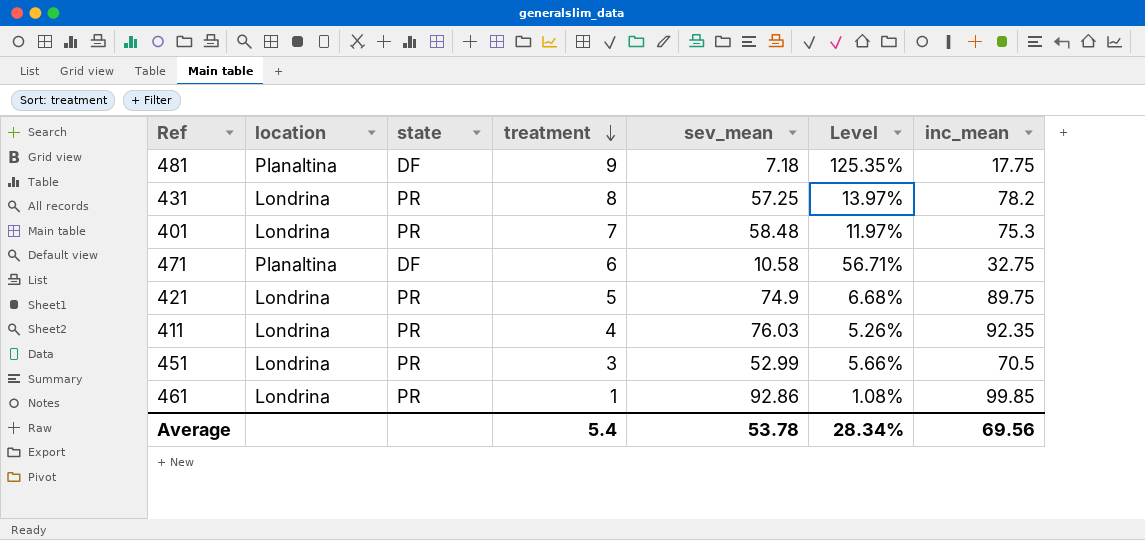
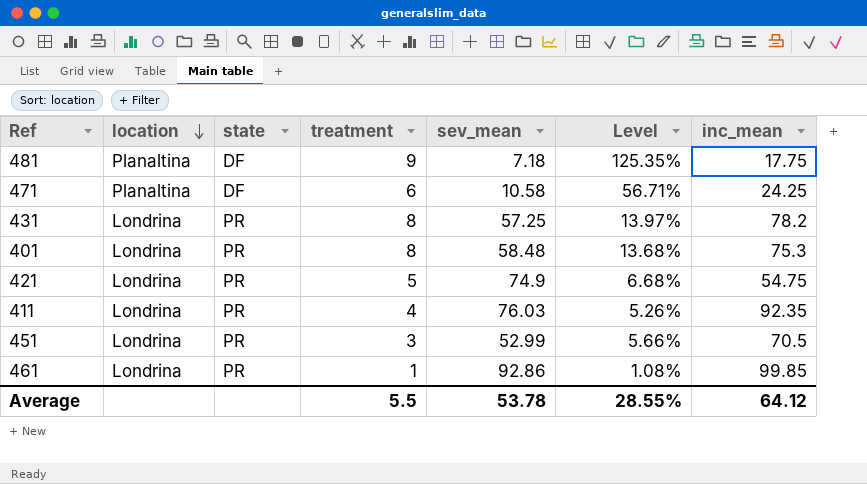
row order: treatment descending -> location descending
471 | inc_mean: 32.75 -> 24.25
401 | treatment: 7 -> 8
401 | Level: 11.97% -> 13.68%
421 | inc_mean: 89.75 -> 54.75
Average | treatment: 5.4 -> 5.5
Average | Level: 28.34% -> 28.55%
Average | inc_mean: 69.56 -> 64.12

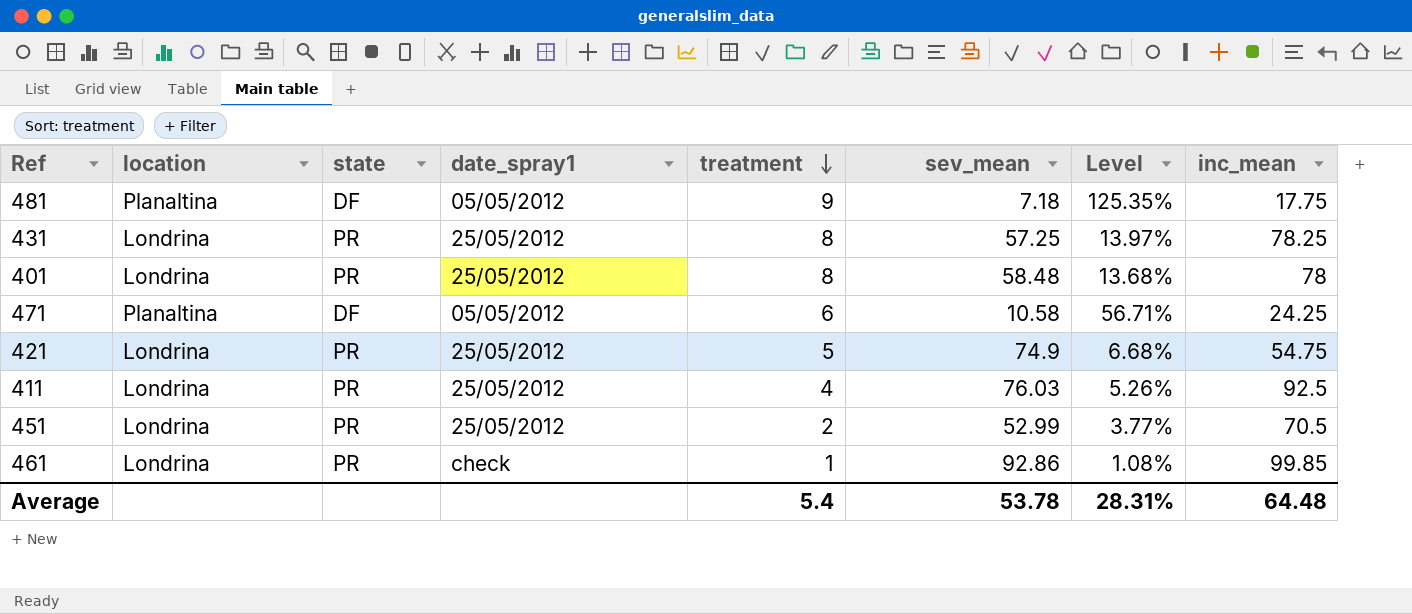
row order: location descending -> treatment descending
column date_spray1 | position: none -> 4
431 | inc_mean: 78.2 -> 78.25
401 | inc_mean: 75.3 -> 78
411 | inc_mean: 92.35 -> 92.5
451 | treatment: 3 -> 2
451 | Level: 5.66% -> 3.77%
Average | treatment: 5.5 -> 5.4
Average | Level: 28.55% -> 28.31%
Average | inc_mean: 64.12 -> 64.48

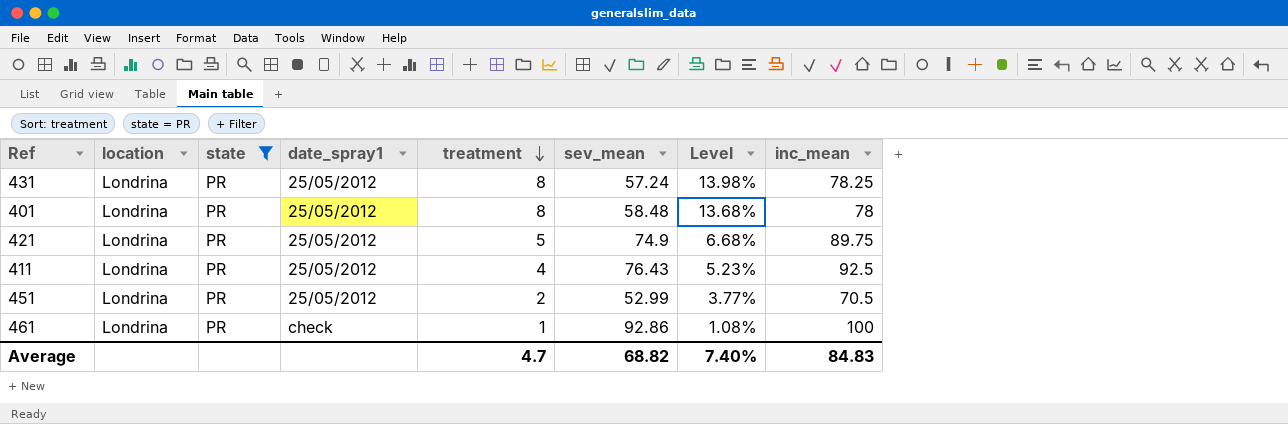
filter: none -> state = PR
431 | sev_mean: 57.25 -> 57.24
431 | Level: 13.97% -> 13.98%
421 | inc_mean: 54.75 -> 89.75
411 | sev_mean: 76.03 -> 76.43
411 | Level: 5.26% -> 5.23%
461 | inc_mean: 99.85 -> 100
Average | treatment: 5.4 -> 4.7
Average | sev_mean: 53.78 -> 68.82
Average | Level: 28.31% -> 7.40%
Average | inc_mean: 64.48 -> 84.83

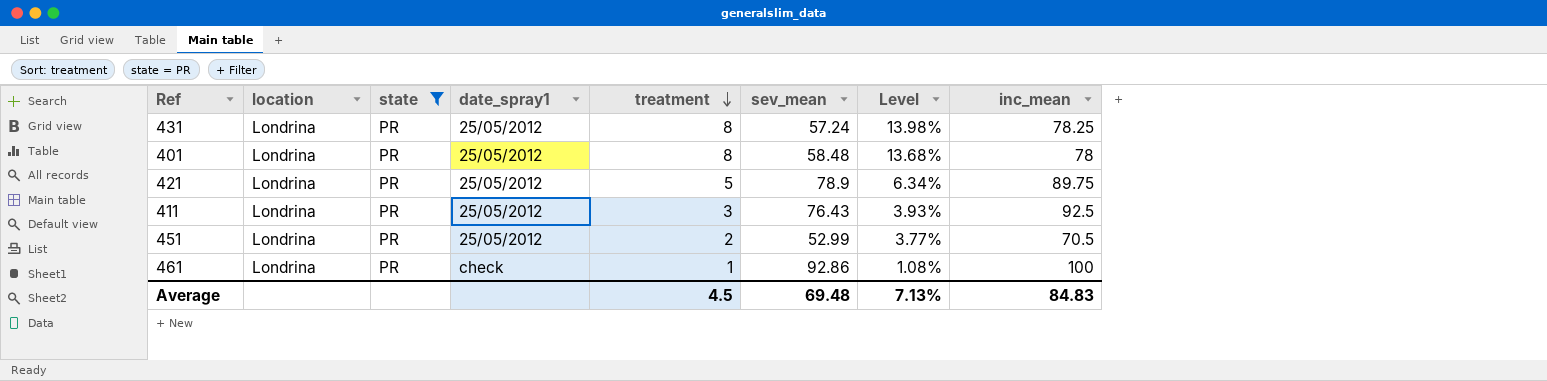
421 | sev_mean: 74.9 -> 78.9
421 | Level: 6.68% -> 6.34%
411 | treatment: 4 -> 3
411 | Level: 5.23% -> 3.93%
Average | treatment: 4.7 -> 4.5
Average | sev_mean: 68.82 -> 69.48
Average | Level: 7.40% -> 7.13%

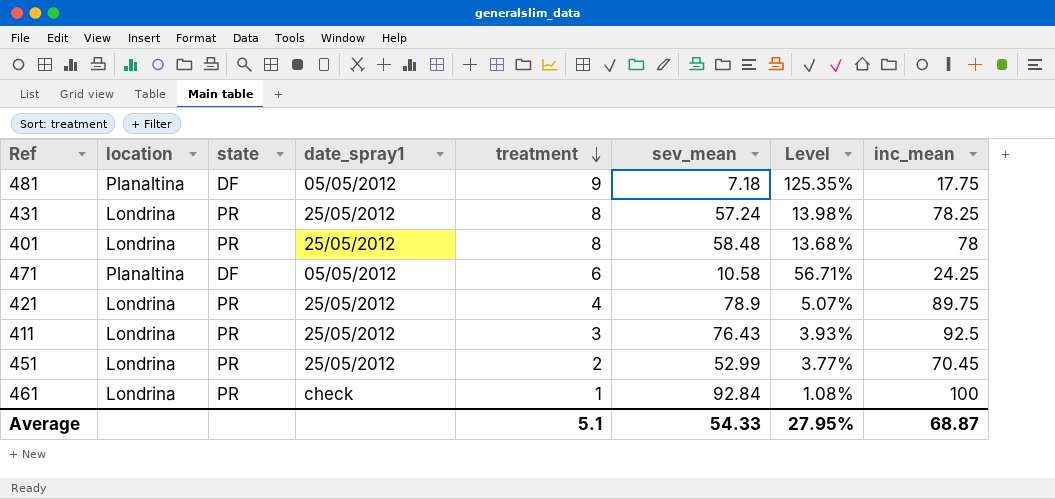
filter: state = PR -> none
421 | treatment: 5 -> 4
421 | Level: 6.34% -> 5.07%
451 | inc_mean: 70.5 -> 70.45
461 | sev_mean: 92.86 -> 92.84
Average | treatment: 4.5 -> 5.1
Average | sev_mean: 69.48 -> 54.33
Average | Level: 7.13% -> 27.95%
Average | inc_mean: 84.83 -> 68.87

